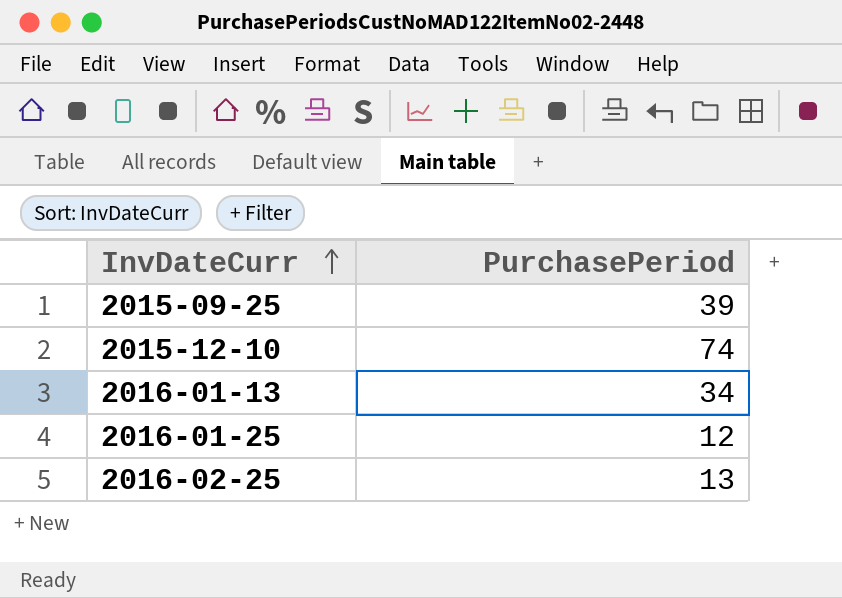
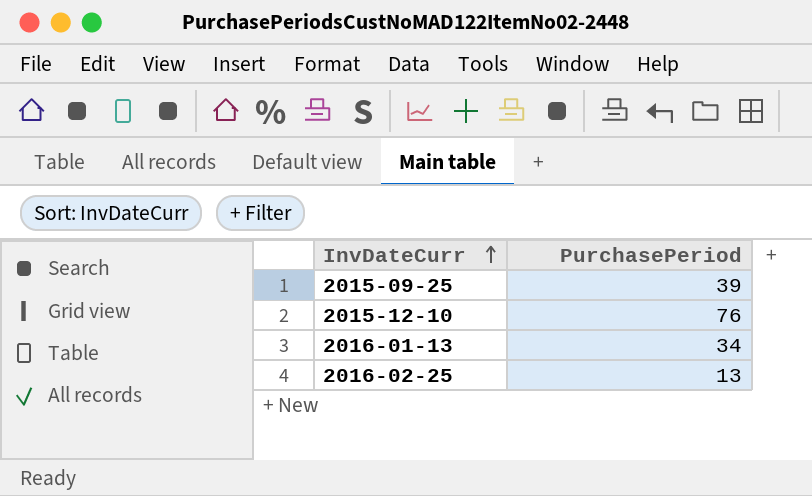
row 2016-01-25: 12 -> none
2015-12-10 | PurchasePeriod: 74 -> 76

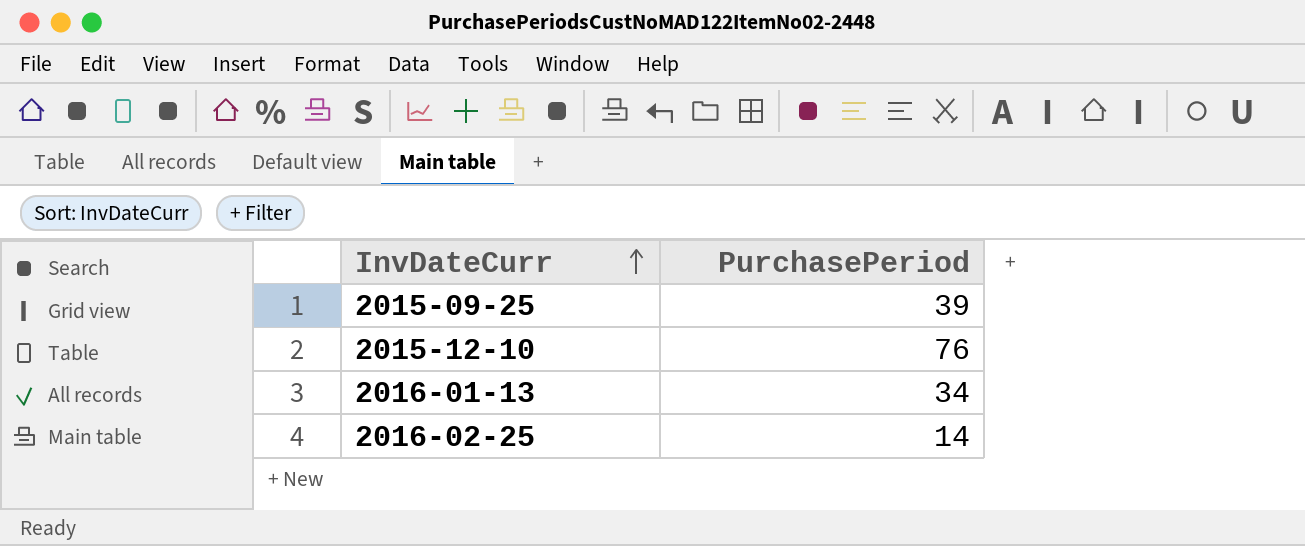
2016-02-25 | PurchasePeriod: 13 -> 14

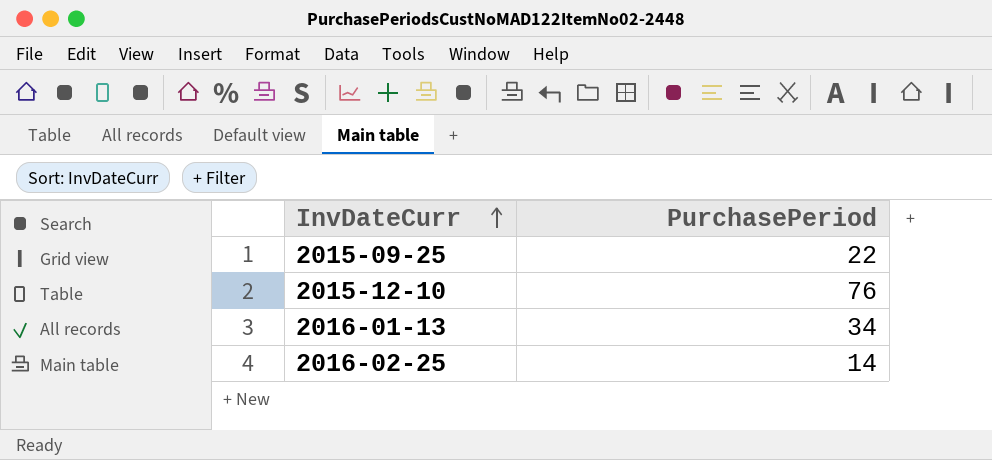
2015-09-25 | PurchasePeriod: 39 -> 22

